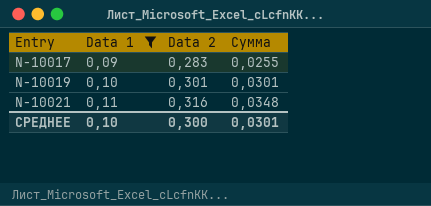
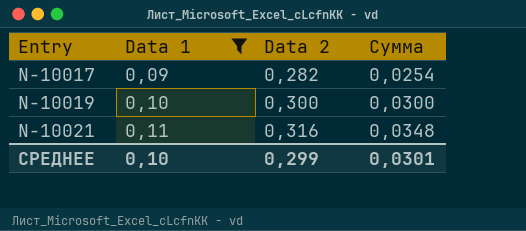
N-10017 | Data 2: 0,283 -> 0,282
N-10017 | Сумма: 0,0255 -> 0,0254
N-10019 | Data 2: 0,301 -> 0,300
N-10019 | Сумма: 0,0301 -> 0,0300
СРЕДНЕЕ | Data 2: 0,300 -> 0,299

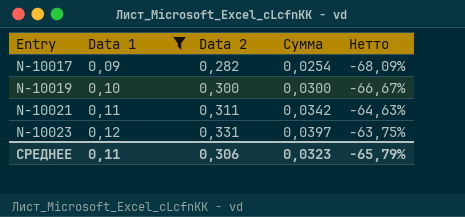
column Нетто | formula: none -> ([Data 1] - [Data 2]) / [Data 2]
N-10021 | Data 2: 0,316 -> 0,311
N-10021 | Сумма: 0,0348 -> 0,0342
row N-10023: none -> 0,12 | 0,331 | 0,0397 | -63,75%
СРЕДНЕЕ | Data 1: 0,10 -> 0,11
СРЕДНЕЕ | Data 2: 0,299 -> 0,306
СРЕДНЕЕ | Сумма: 0,0301 -> 0,0323

